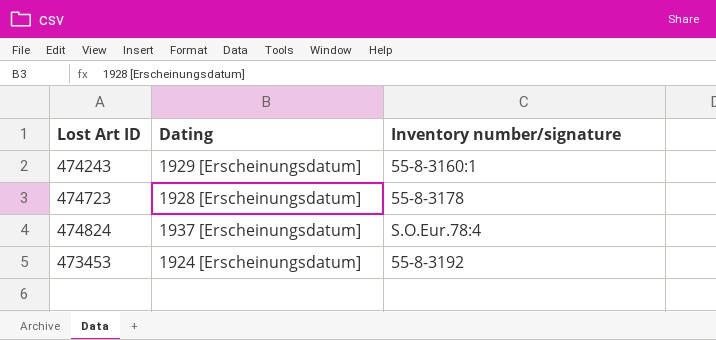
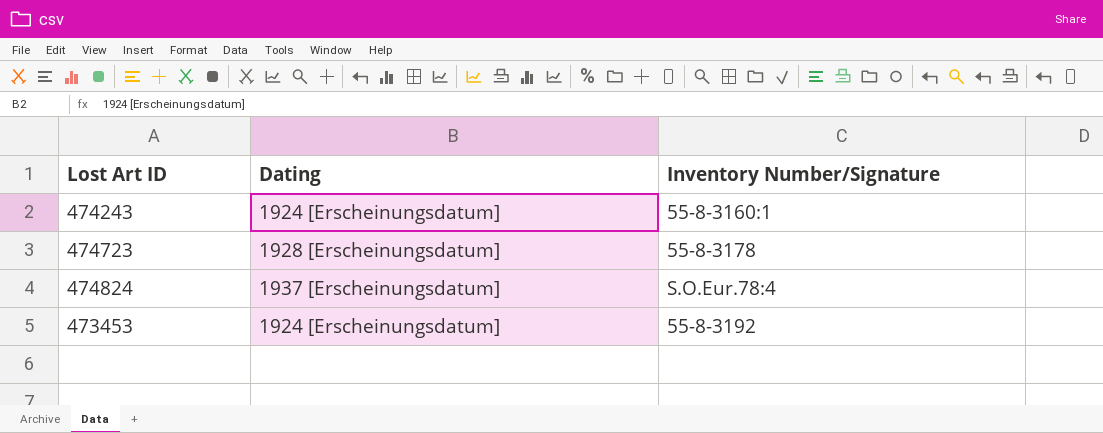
column name: Inventory number/signature -> Inventory Number/Signature
474243 | Dating: 1929 [Erscheinungsdatum] -> 1924 [Erscheinungsdatum]

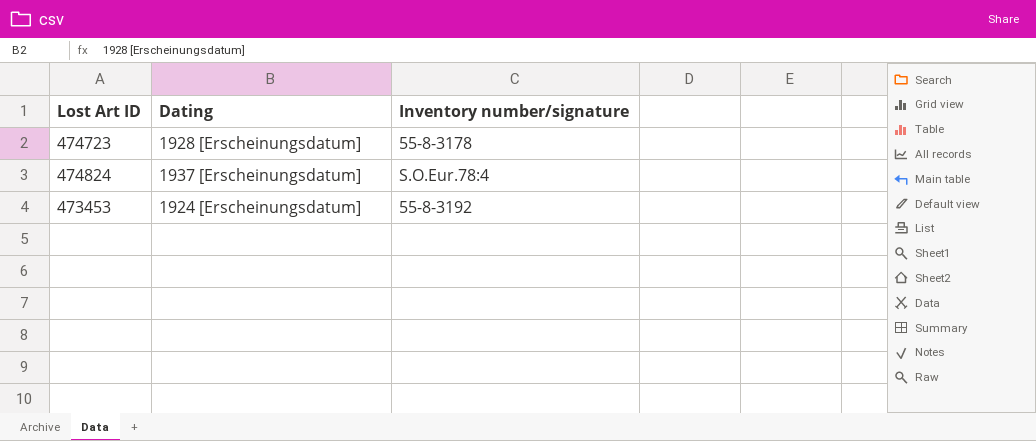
column name: Inventory Number/Signature -> Inventory number/signature
row 474243: 1924 [Erscheinungsdatum] | 55-8-3160:1 -> none

